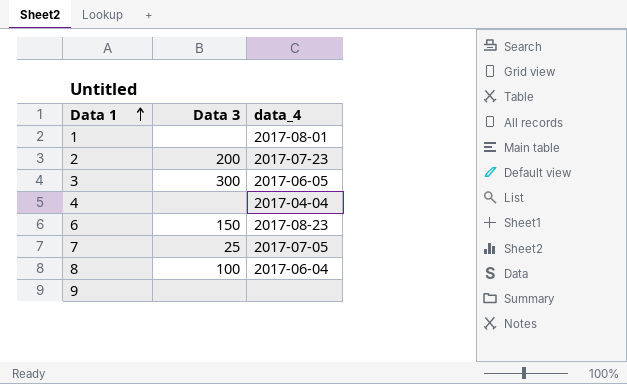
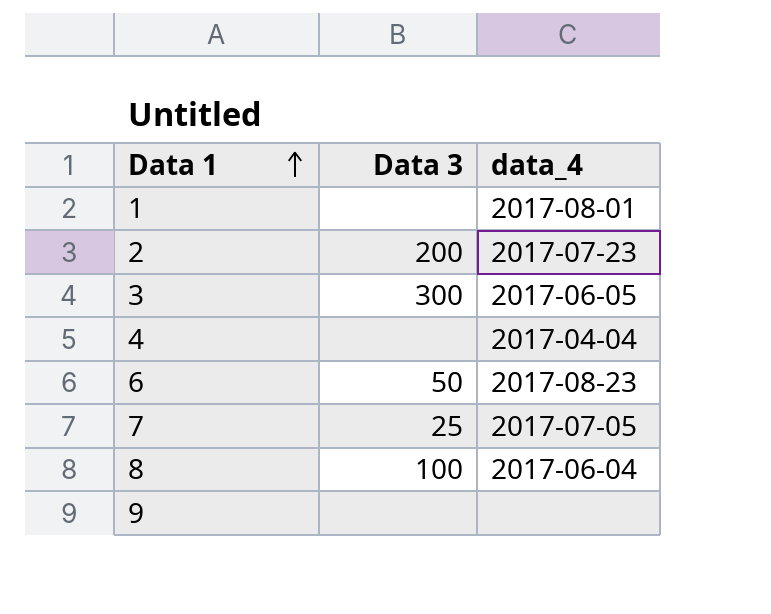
6 | Data 3: 150 -> 50

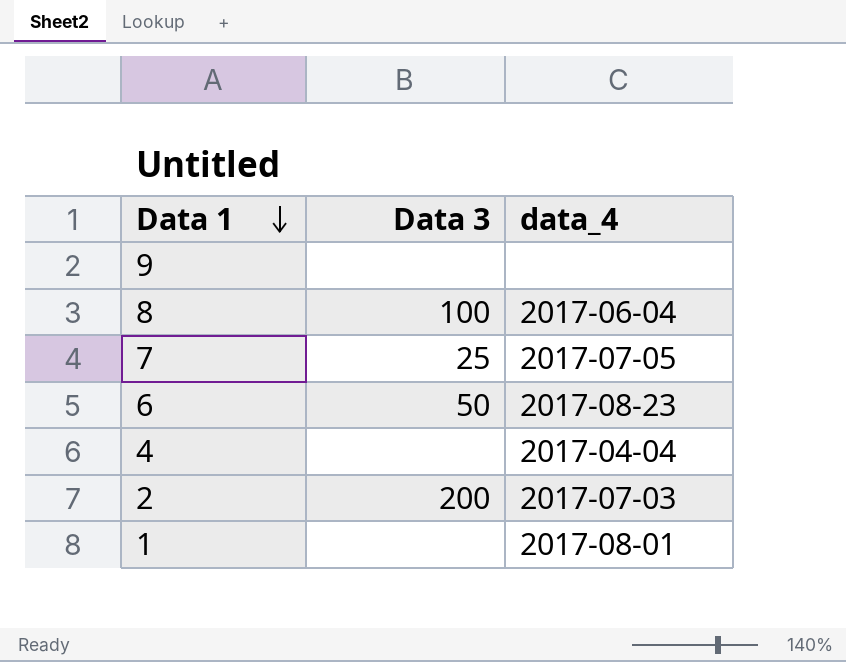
row order: Data 1 ascending -> Data 1 descending
row 3: 300 | 2017-06-05 -> none
2 | data_4: 2017-07-23 -> 2017-07-03

